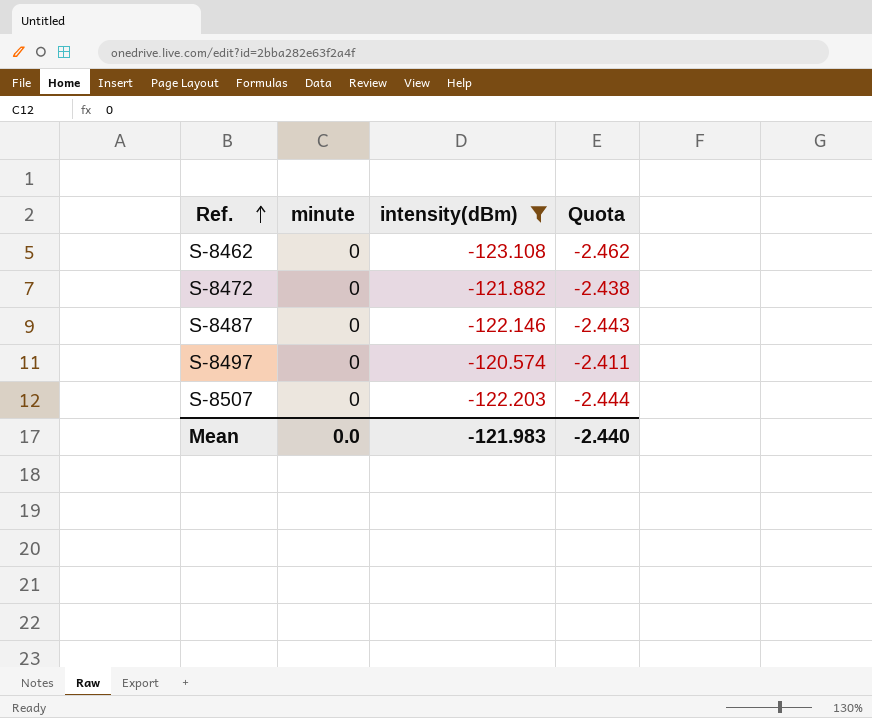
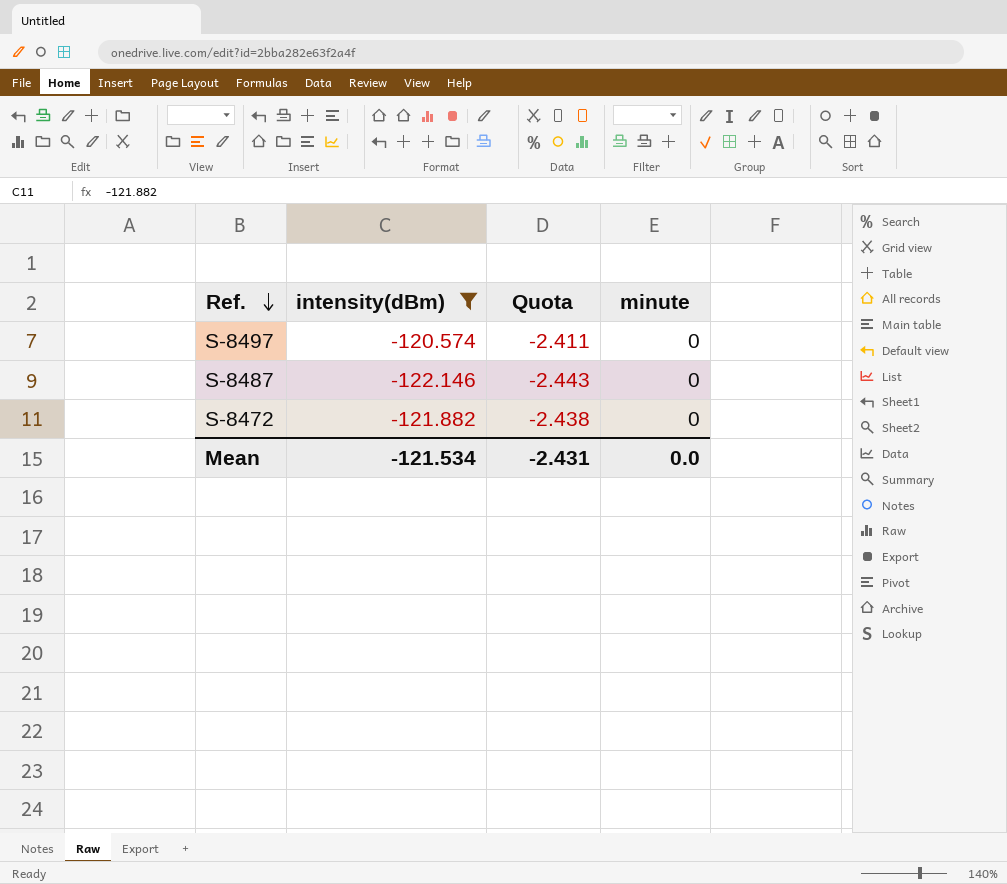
row order: Ref. ascending -> Ref. descending
column minute | position: 2 -> 4
row S-8462: 0 | -123.108 | -2.462 -> none
row S-8507: 0 | -122.203 | -2.444 -> none
Mean | intensity(dBm): -121.983 -> -121.534
Mean | Quota: -2.440 -> -2.431

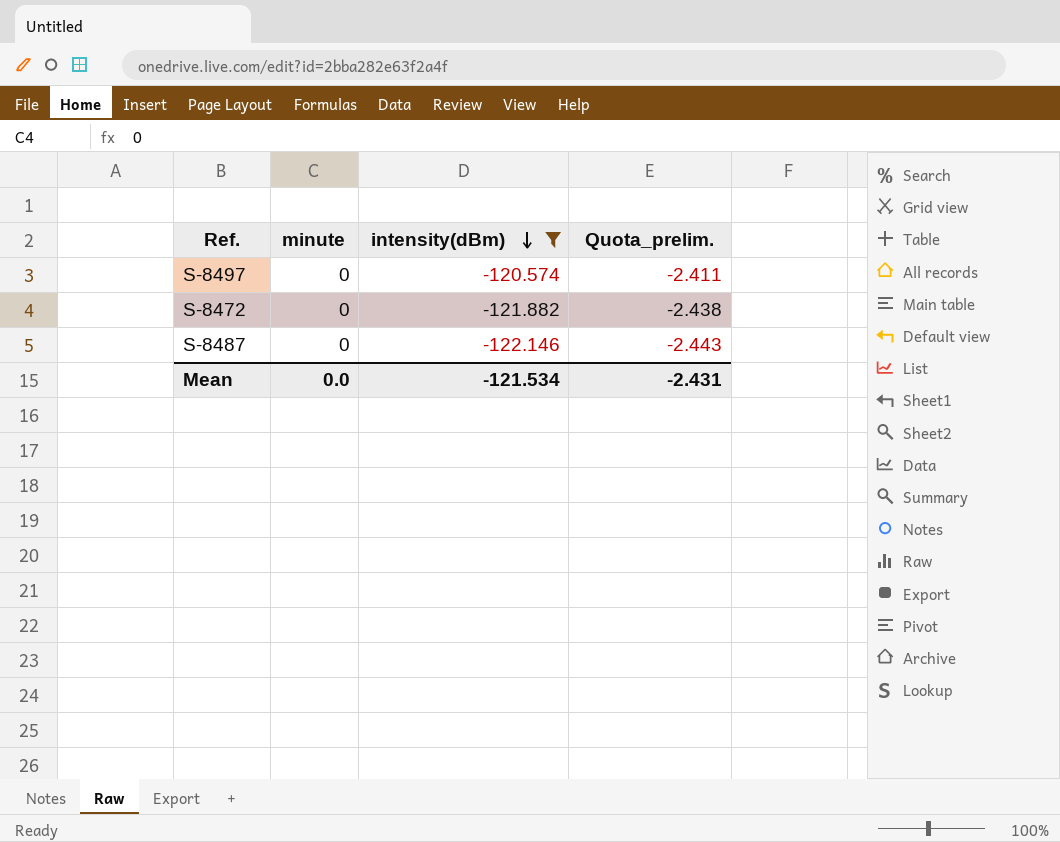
row order: Ref. descending -> intensity(dBm) descending
column minute | position: 4 -> 2
column name: Quota -> Quota_prelim.

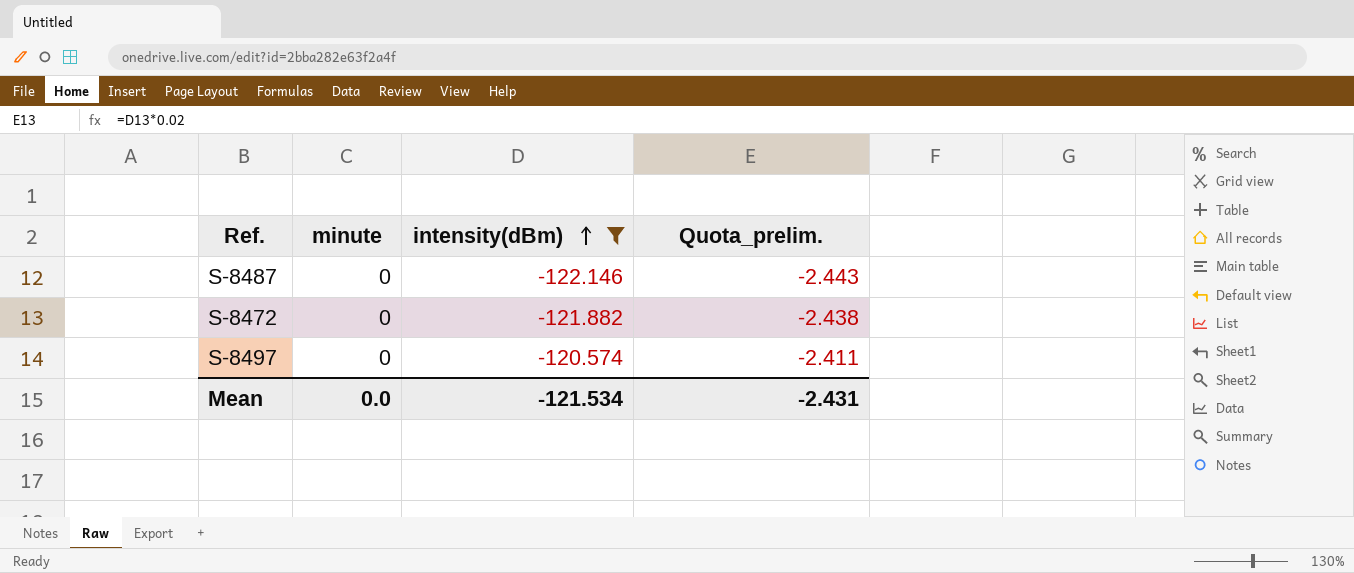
row order: intensity(dBm) descending -> intensity(dBm) ascending

